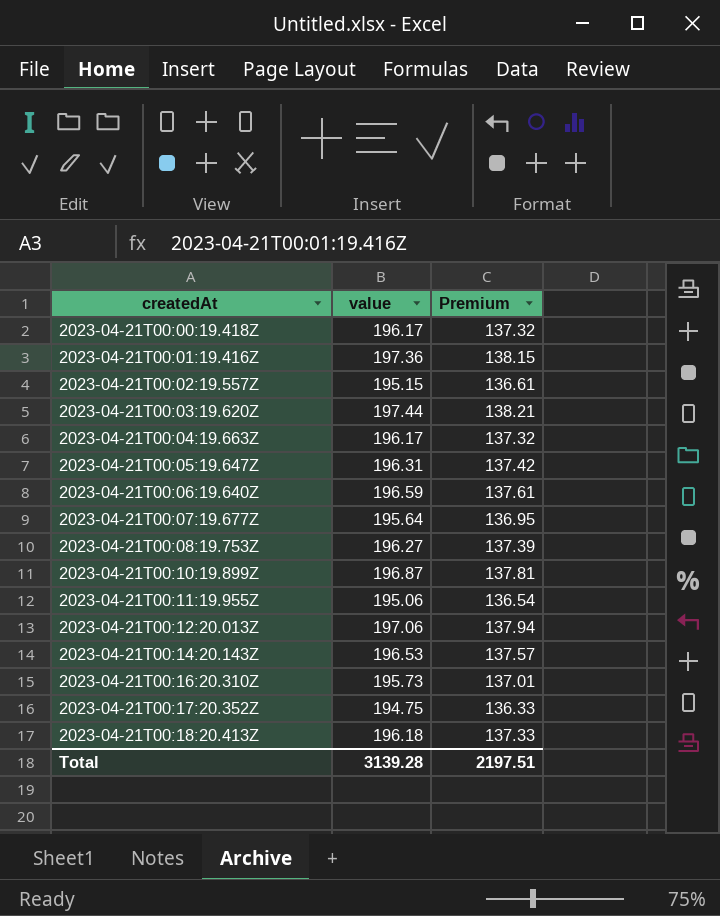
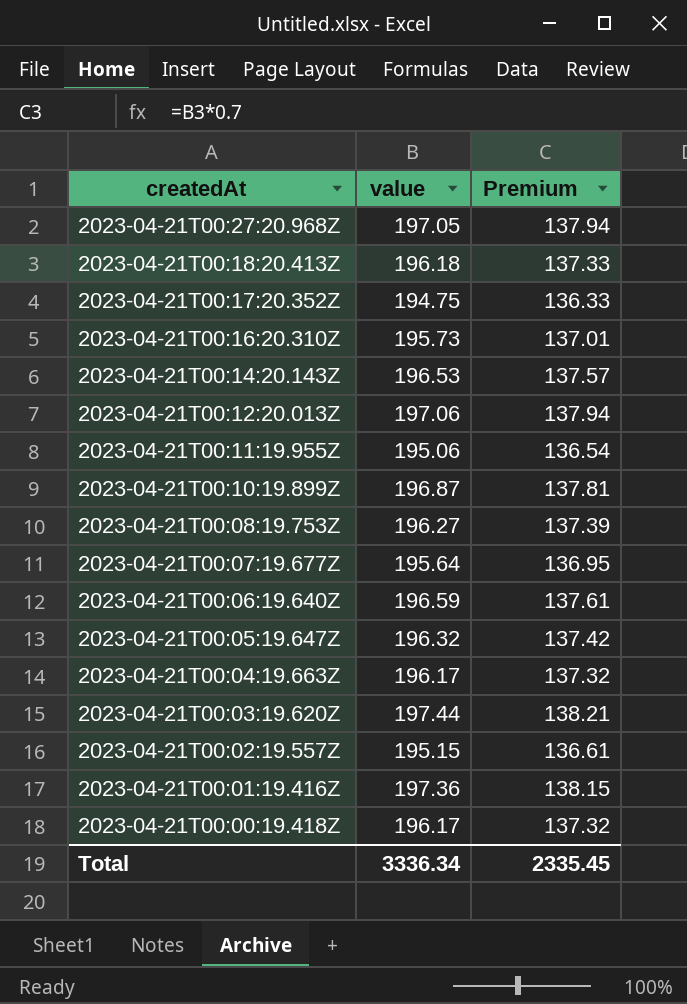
row order: createdAt ascending -> createdAt descending
row 2023-04-21T00:27:20.968Z: none -> 197.05 | 137.94
2023-04-21T00:05:19.647Z | value: 196.31 -> 196.32
Total | value: 3139.28 -> 3336.34
Total | Premium: 2197.51 -> 2335.45

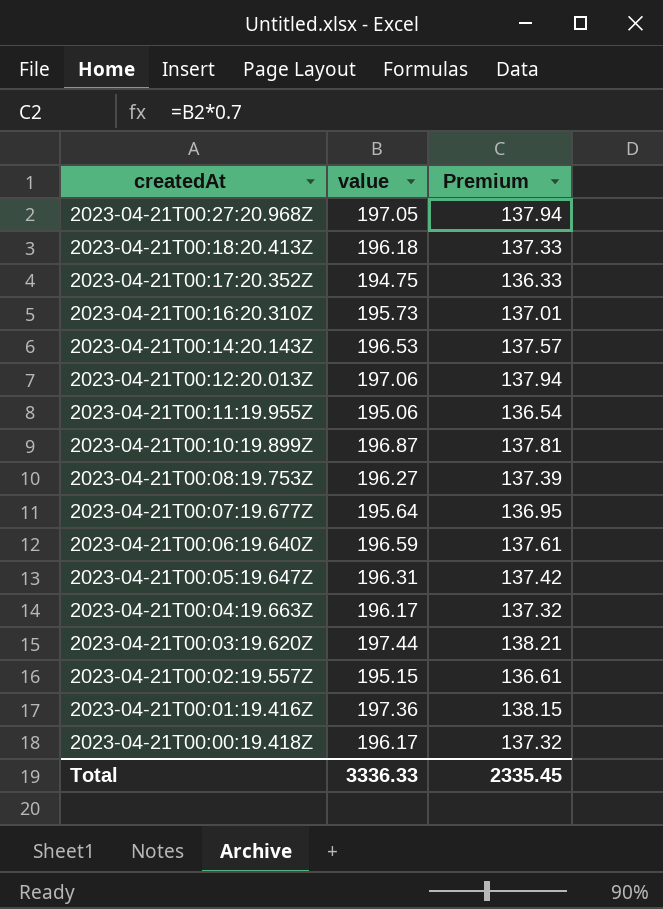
2023-04-21T00:05:19.647Z | value: 196.32 -> 196.31
Total | value: 3336.34 -> 3336.33

